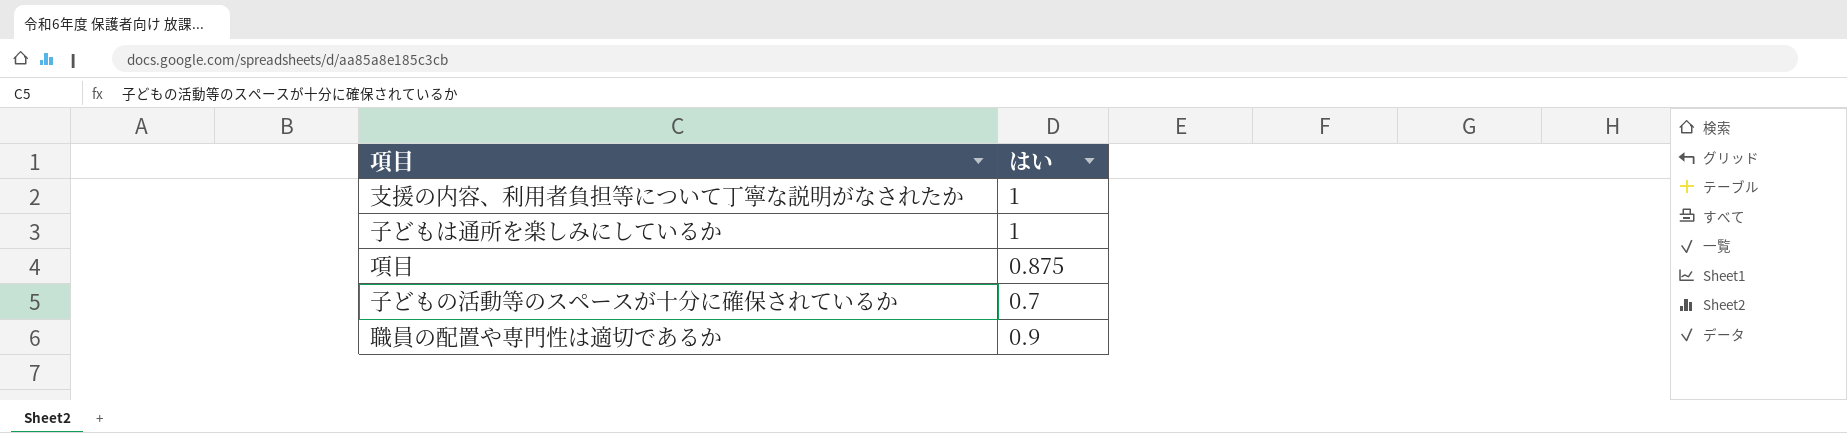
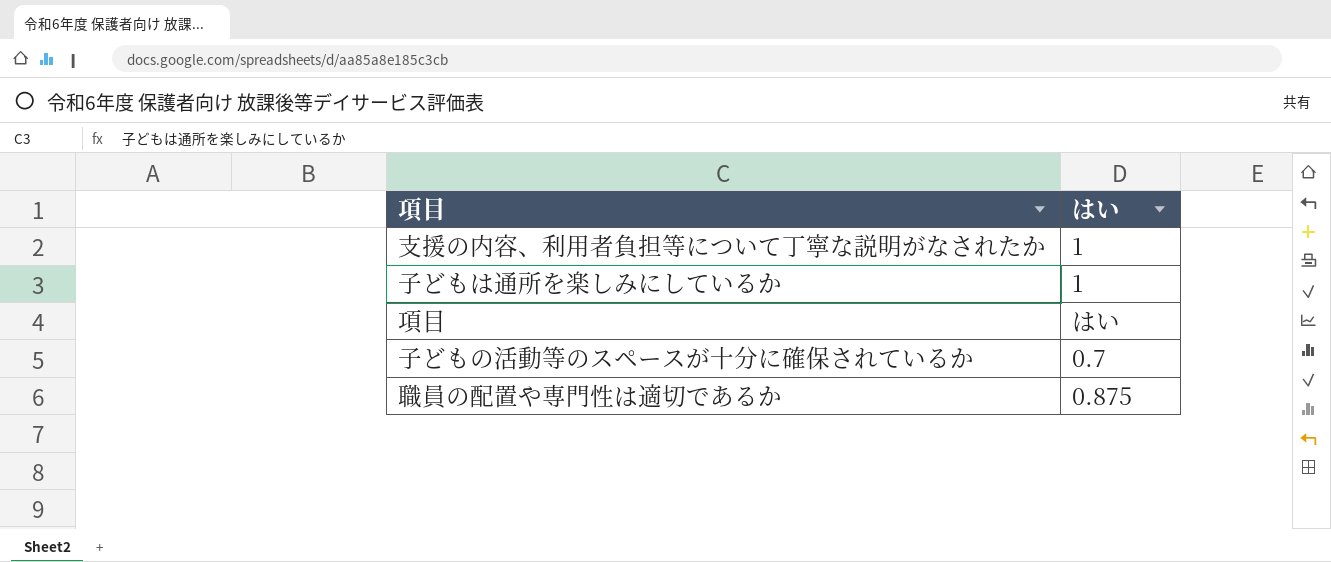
項目 | はい: 0.875 -> はい
職員の配置や専門性は適切であるか | はい: 0.9 -> 0.875

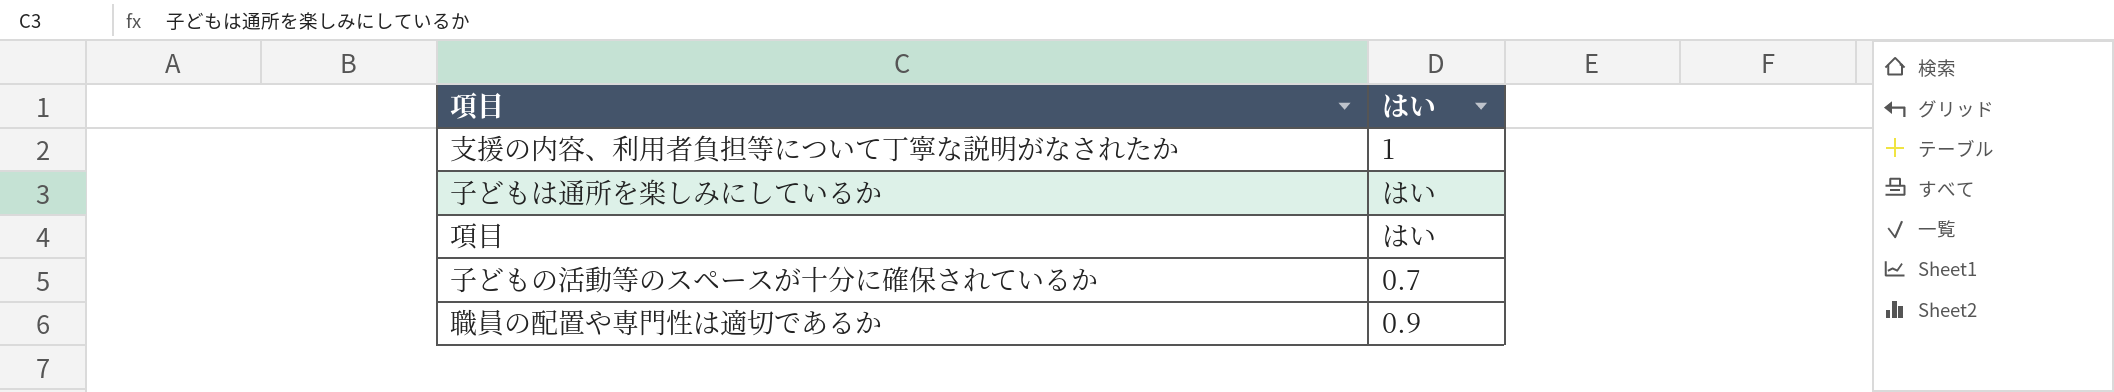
子どもは通所を楽しみにしているか | はい: 1 -> はい
職員の配置や専門性は適切であるか | はい: 0.875 -> 0.9

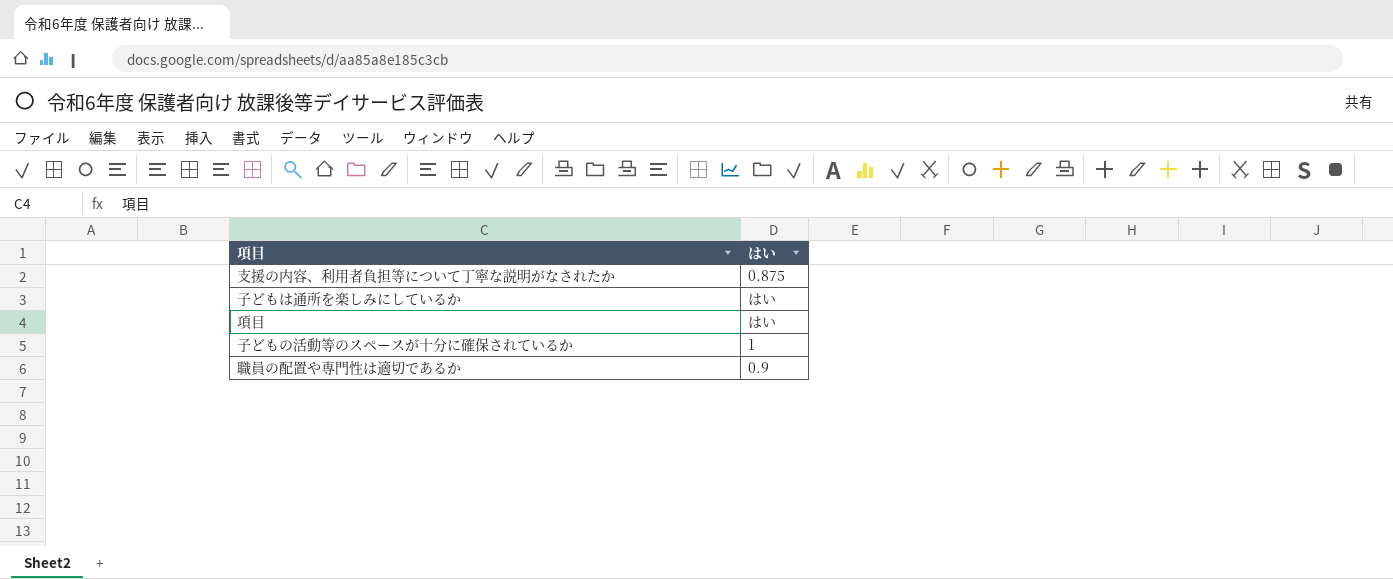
支援の内容、利用者負担等について丁寧な説明がなされたか | はい: 1 -> 0.875
子どもの活動等のスペースが十分に確保されているか | はい: 0.7 -> 1

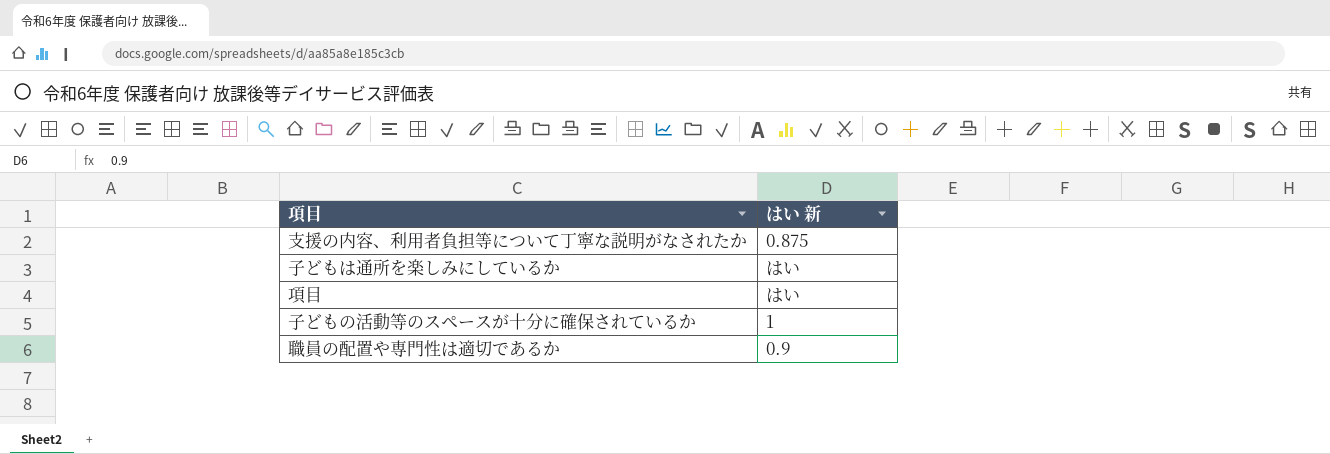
column name: はい -> はい 新

